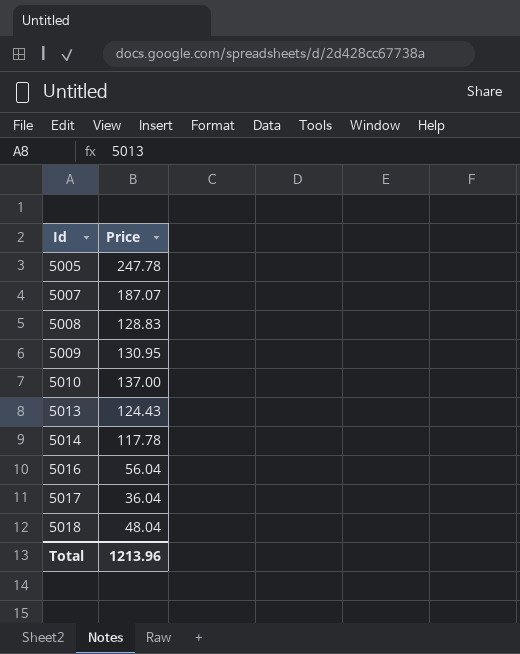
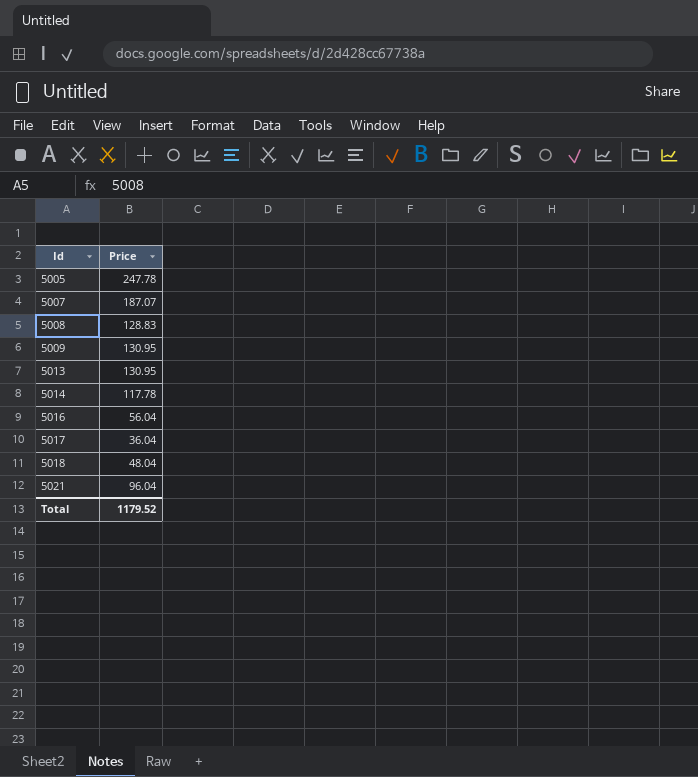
row 5010: 137.00 -> none
5013 | Price: 124.43 -> 130.95
row 5021: none -> 96.04
Total | Price: 1213.96 -> 1179.52

